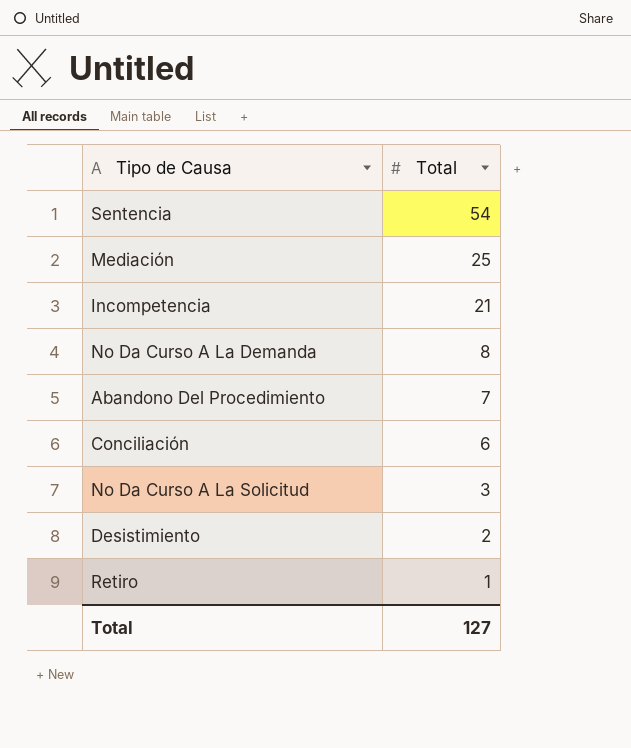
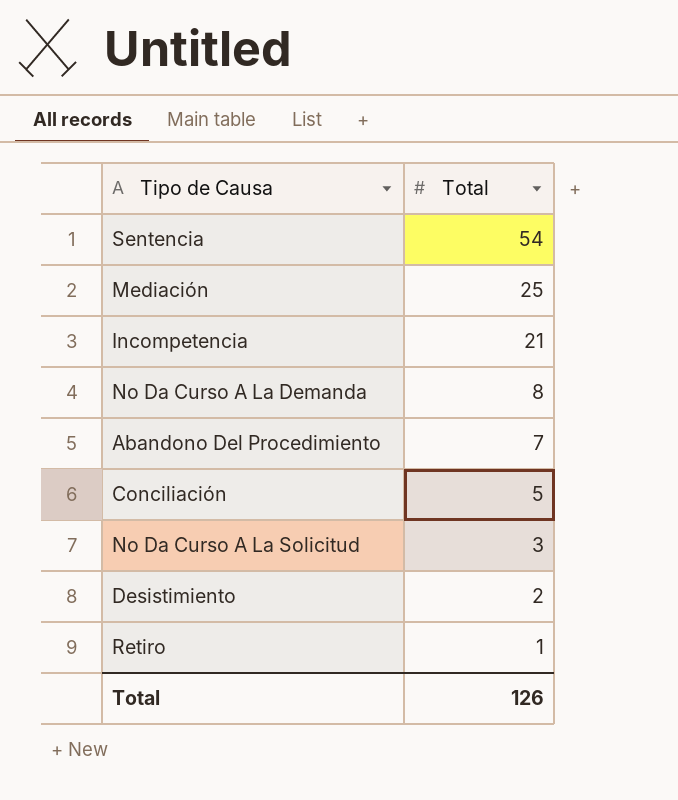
Conciliación | Total: 6 -> 5
Total | Total: 127 -> 126

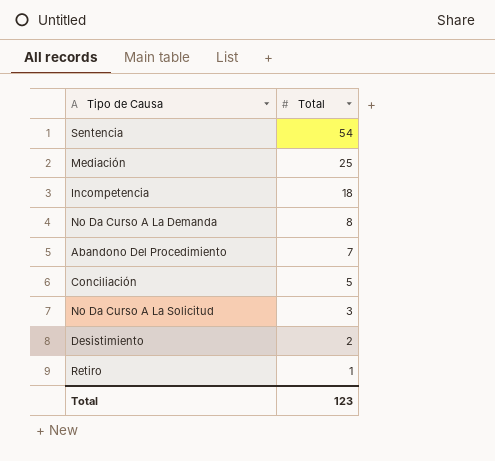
Incompetencia | Total: 21 -> 18
Total | Total: 126 -> 123

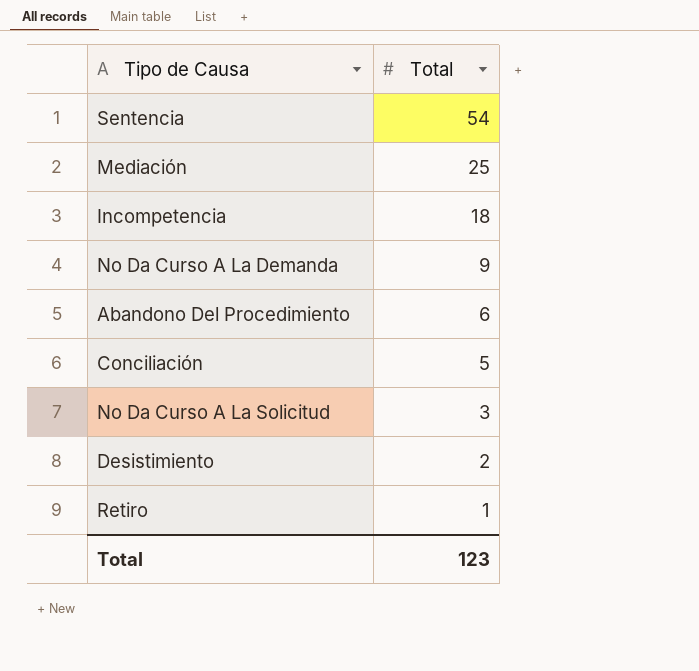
No Da Curso A La Demanda | Total: 8 -> 9
Abandono Del Procedimiento | Total: 7 -> 6

